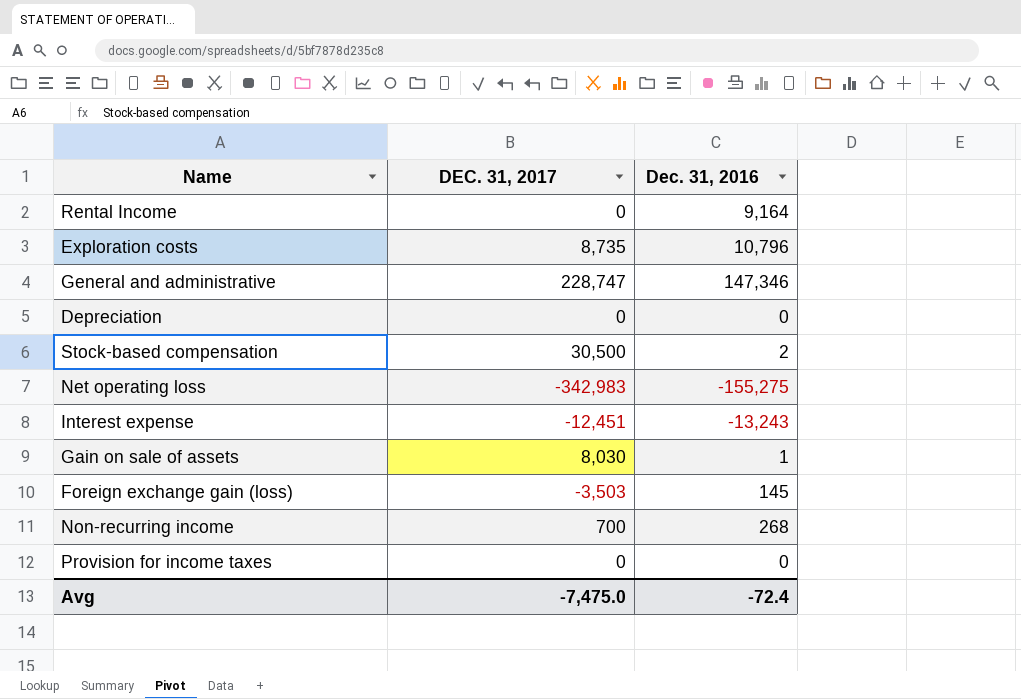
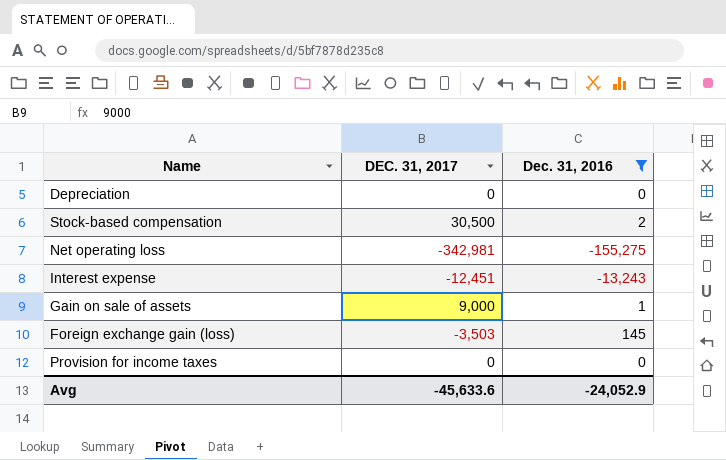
filter: none -> Dec. 31, 2016 <= 145
Net operating loss | DEC. 31, 2017: -342,983 -> -342,981
Gain on sale of assets | DEC. 31, 2017: 8,030 -> 9,000
Avg | DEC. 31, 2017: -7,475.0 -> -45,633.6
Avg | Dec. 31, 2016: -72.4 -> -24,052.9

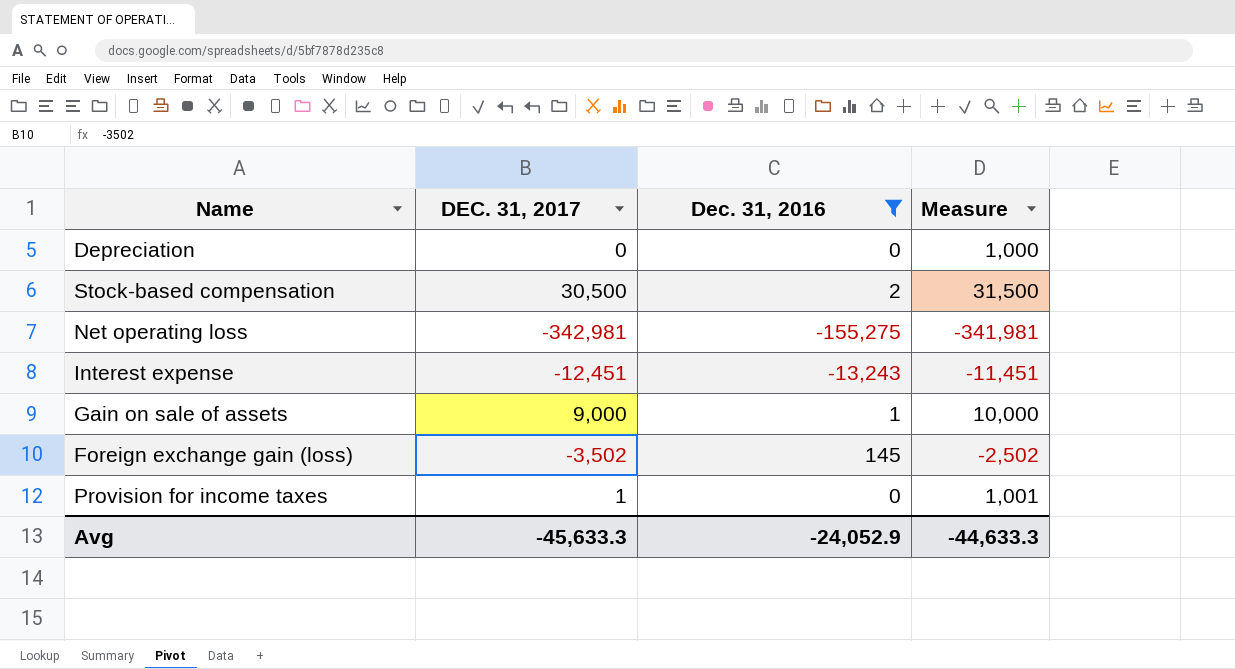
column Measure | formula: none -> [DEC. 31, 2017] + 1000
Foreign exchange gain (loss) | DEC. 31, 2017: -3,503 -> -3,502
Provision for income taxes | DEC. 31, 2017: 0 -> 1
Avg | DEC. 31, 2017: -45,633.6 -> -45,633.3

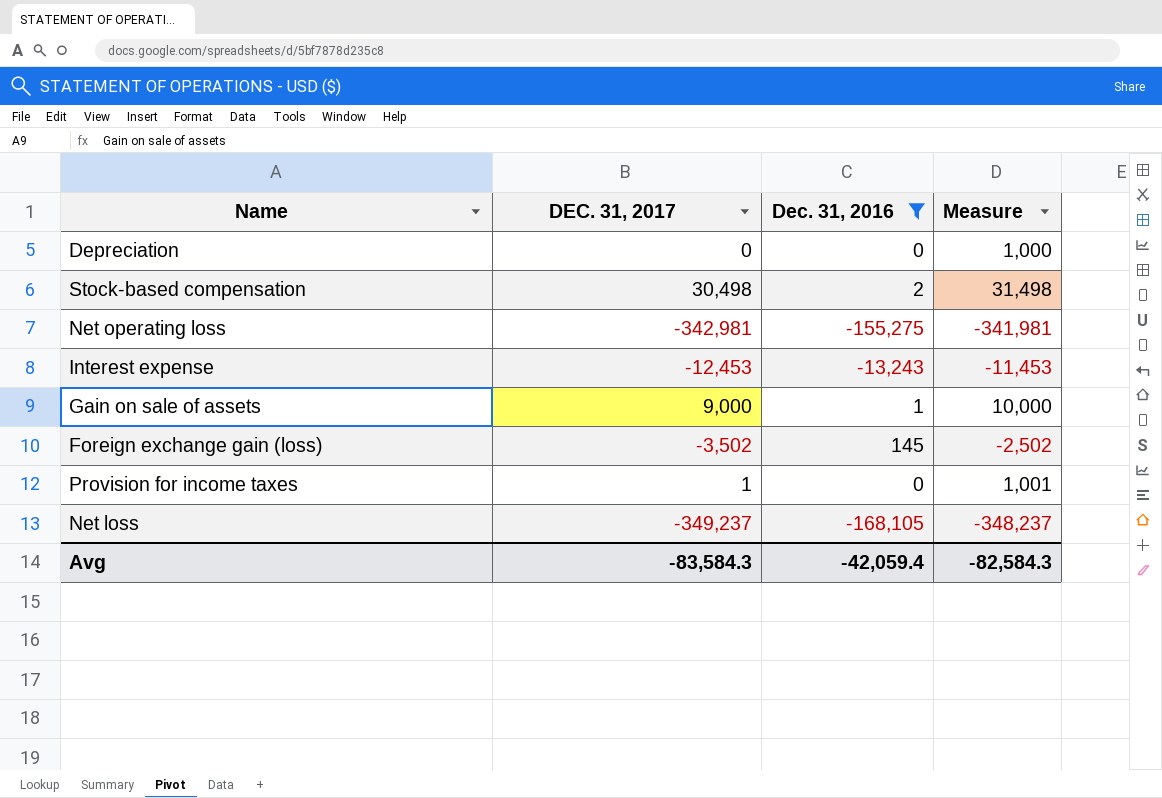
Stock-based compensation | DEC. 31, 2017: 30,500 -> 30,498
Stock-based compensation | Measure: 31,500 -> 31,498
Interest expense | DEC. 31, 2017: -12,451 -> -12,453
Interest expense | Measure: -11,451 -> -11,453
row Net loss: none -> -349,237 | -168,105 | -348,237
Avg | DEC. 31, 2017: -45,633.3 -> -83,584.3
Avg | Dec. 31, 2016: -24,052.9 -> -42,059.4
Avg | Measure: -44,633.3 -> -82,584.3

